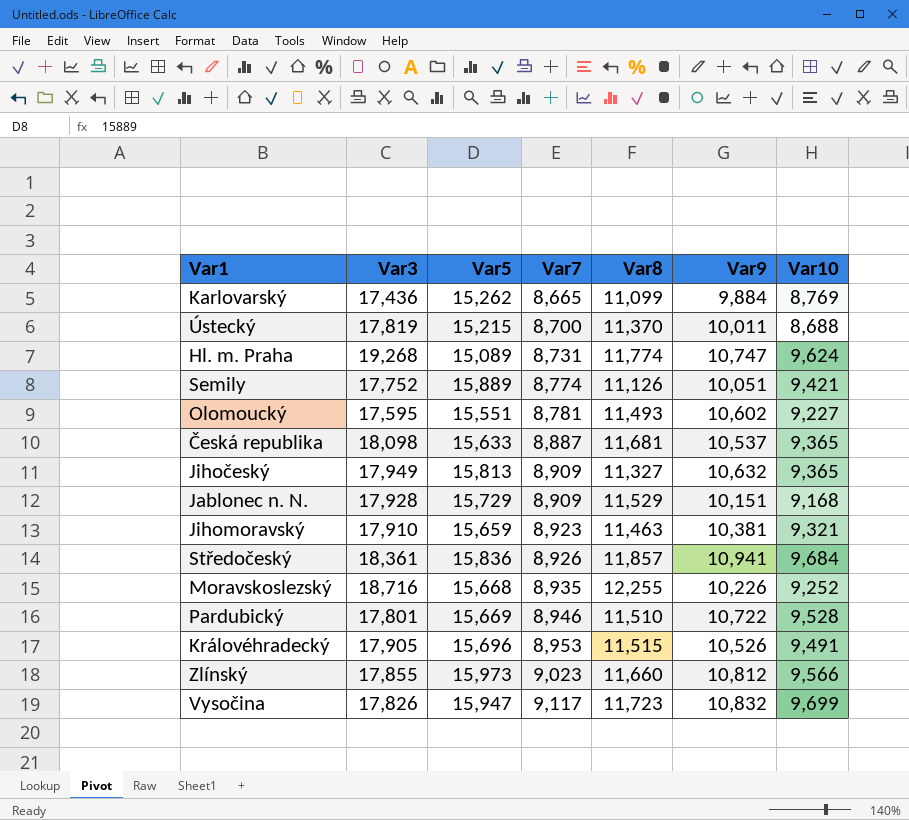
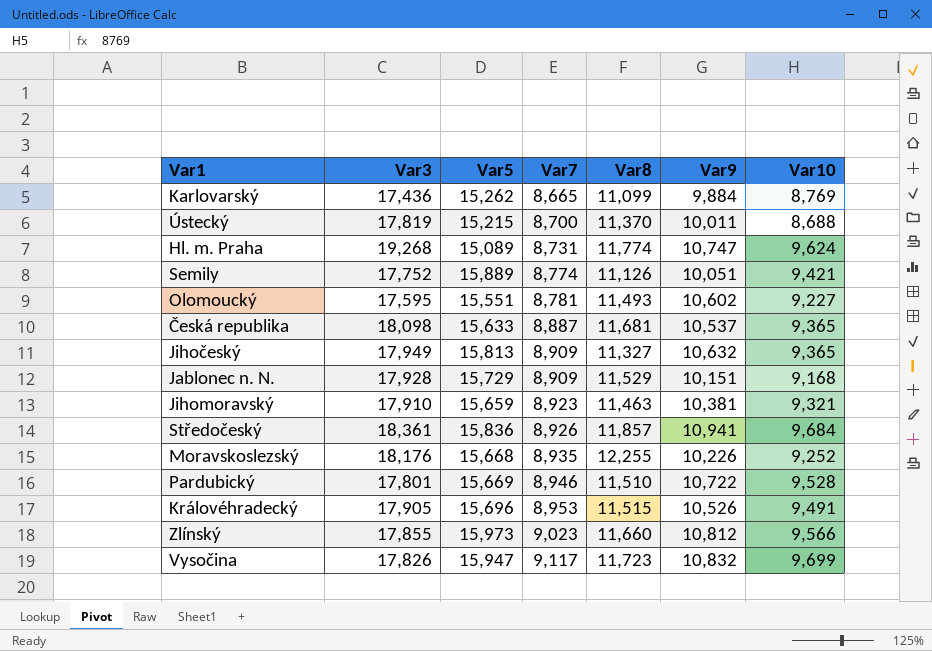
Moravskoslezský | Var3: 18,716 -> 18,176

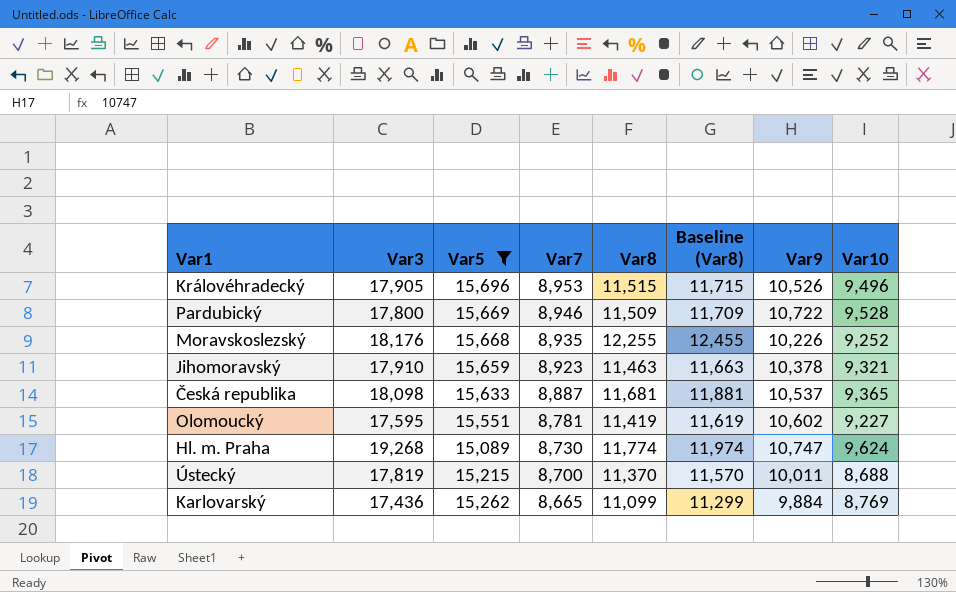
filter: none -> Var5 <= 15,696
row order: Var7 ascending -> Var7 descending
column Baseline (Var8) | formula: none -> [Var8] + 200
Královéhradecký | Var10: 9,491 -> 9,496
Pardubický | Var3: 17,801 -> 17,800
Pardubický | Var8: 11,510 -> 11,509
Jihomoravský | Var9: 10,381 -> 10,378
Olomoucký | Var8: 11,493 -> 11,419
Hl. m. Praha | Var7: 8,731 -> 8,730

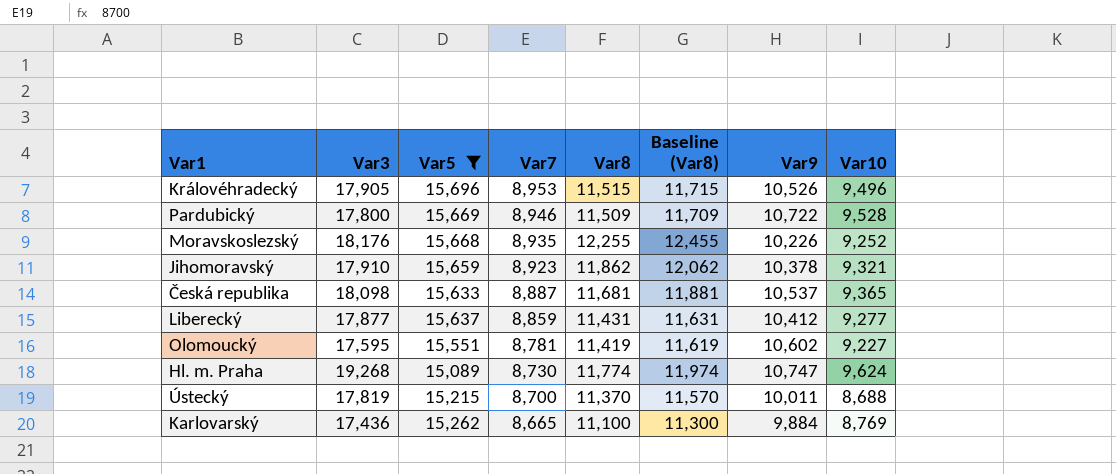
Jihomoravský | Var8: 11,463 -> 11,862
Jihomoravský | Baseline (Var8): 11,663 -> 12,062
row Liberecký: none -> 17,877 | 15,637 | 8,859 | 11,431 | 11,631 | 10,412 | 9,277
Karlovarský | Var8: 11,099 -> 11,100
Karlovarský | Baseline (Var8): 11,299 -> 11,300

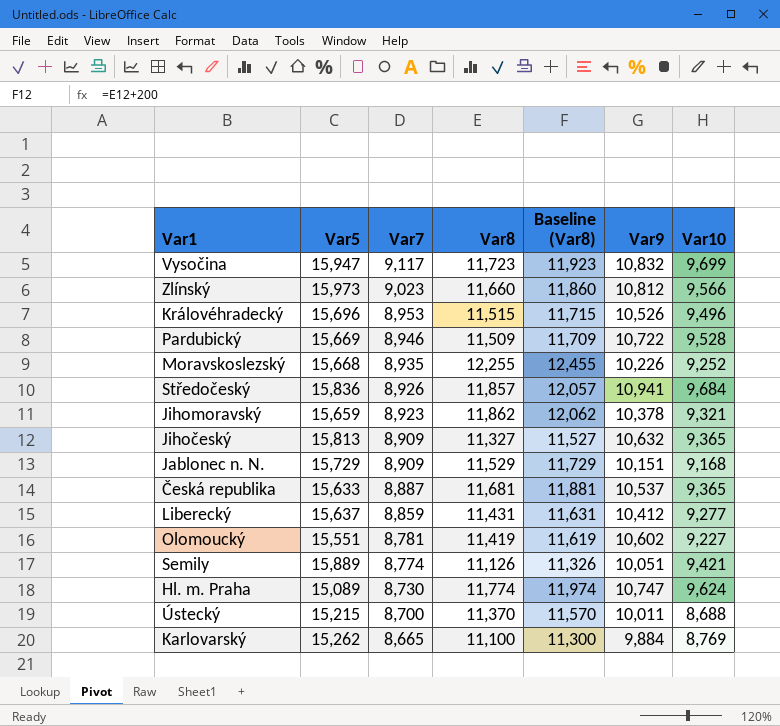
filter: Var5 <= 15,696 -> none
column Var3 | position: 2 -> none

